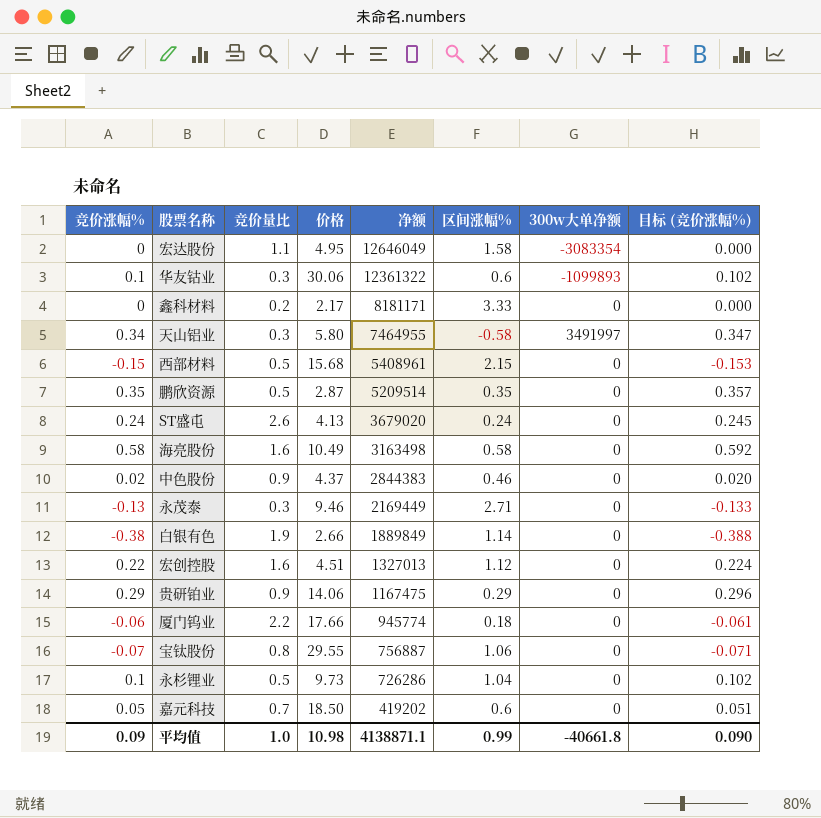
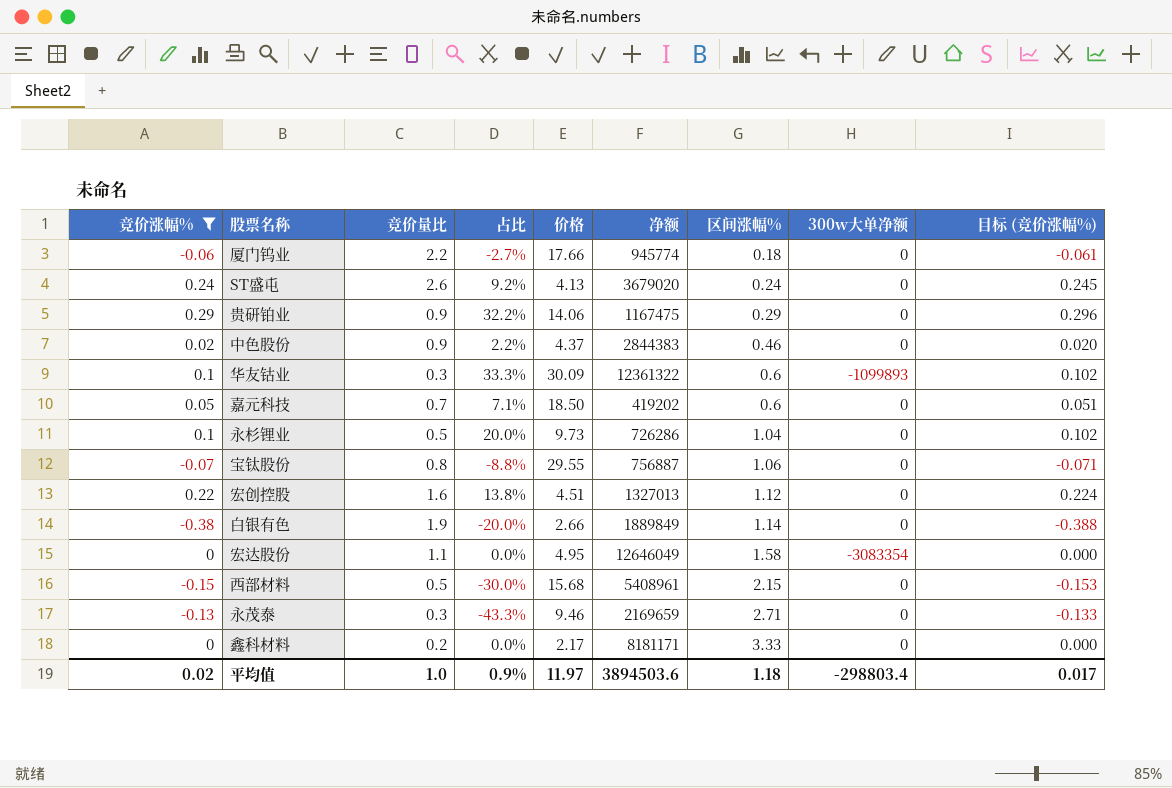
filter: none -> 竞价涨幅% <= 0.29
row order: 净额 descending -> 区间涨幅% ascending
column 占比 | formula: none -> [竞价涨幅%] / [竞价量比]
华友钴业 | 价格: 30.06 -> 30.09
永茂泰 | 净额: 2169449 -> 2169659
平均值 | 竞价涨幅%: 0.09 -> 0.02
平均值 | 价格: 10.98 -> 11.97
平均值 | 净额: 4138871.1 -> 3894503.6
平均值 | 区间涨幅%: 0.99 -> 1.18
平均值 | 300w大单净额: -40661.8 -> -298803.4
平均值 | 目标 (竞价涨幅%): 0.090 -> 0.017

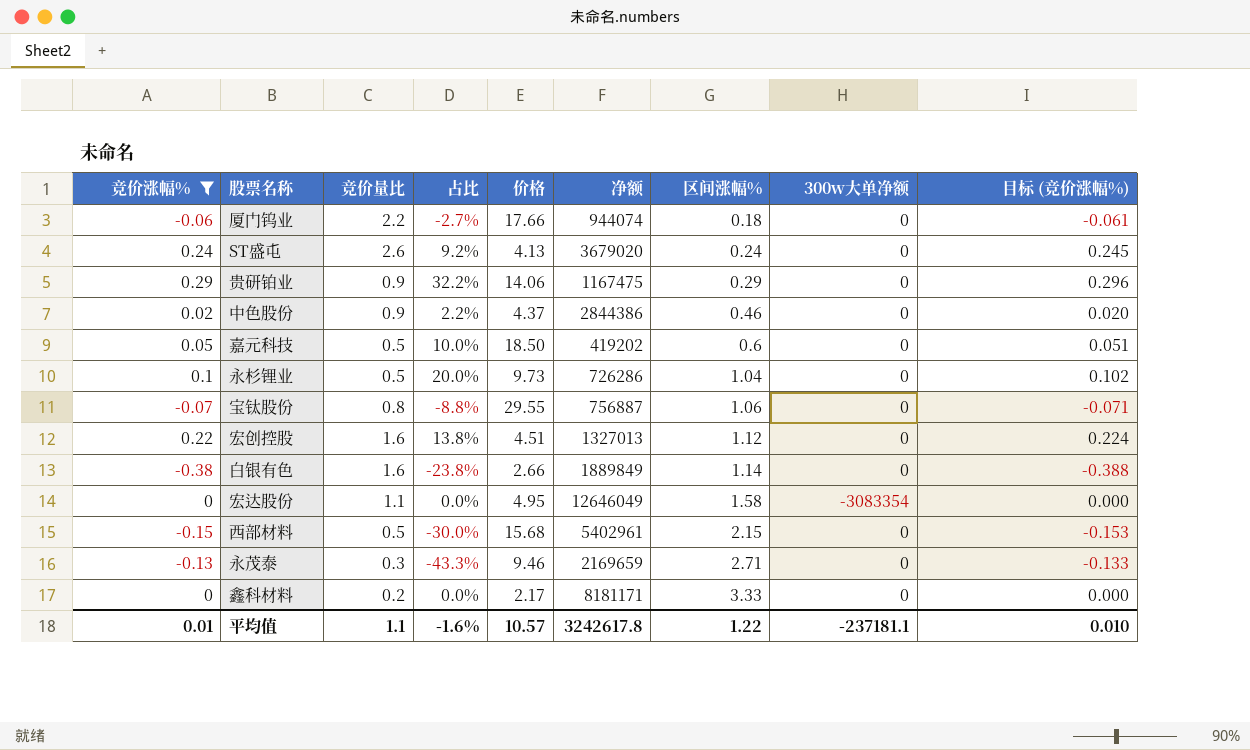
row 华友钴业: 0.1 | 0.3 | 33.3% | 30.09 | 12361322 | 0.6 | -1099893 | 0.102 -> none
厦门钨业 | 净额: 945774 -> 944074
中色股份 | 净额: 2844383 -> 2844386
嘉元科技 | 竞价量比: 0.7 -> 0.5
嘉元科技 | 占比: 7.1% -> 10.0%
白银有色 | 竞价量比: 1.9 -> 1.6
白银有色 | 占比: -20.0% -> -23.8%
西部材料 | 净额: 5408961 -> 5402961
平均值 | 竞价涨幅%: 0.02 -> 0.01
平均值 | 竞价量比: 1.0 -> 1.1
平均值 | 占比: 0.9% -> -1.6%
平均值 | 价格: 11.97 -> 10.57
平均值 | 净额: 3894503.6 -> 3242617.8
平均值 | 区间涨幅%: 1.18 -> 1.22
平均值 | 300w大单净额: -298803.4 -> -237181.1
平均值 | 目标 (竞价涨幅%): 0.017 -> 0.010

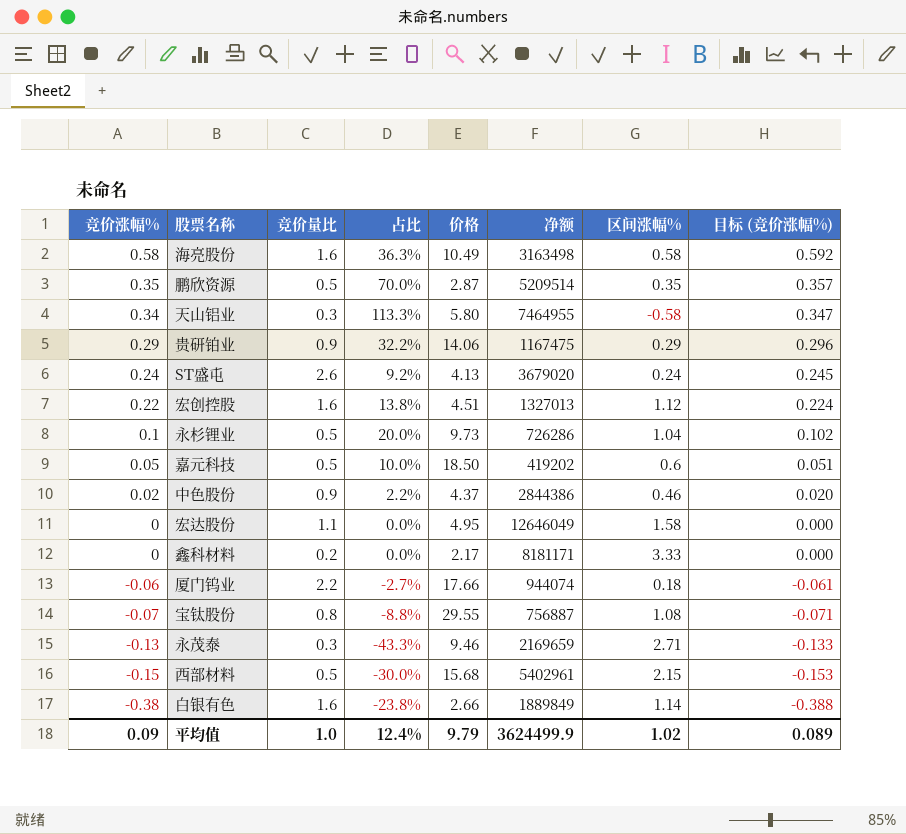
filter: 竞价涨幅% <= 0.29 -> none
row order: 区间涨幅% ascending -> 竞价涨幅% descending
column 300w大单净额 | position: 8 -> none
宝钛股份 | 区间涨幅%: 1.06 -> 1.08
平均值 | 竞价涨幅%: 0.01 -> 0.09
平均值 | 竞价量比: 1.1 -> 1.0
平均值 | 占比: -1.6% -> 12.4%
平均值 | 价格: 10.57 -> 9.79
平均值 | 净额: 3242617.8 -> 3624499.9
平均值 | 区间涨幅%: 1.22 -> 1.02
平均值 | 目标 (竞价涨幅%): 0.010 -> 0.089

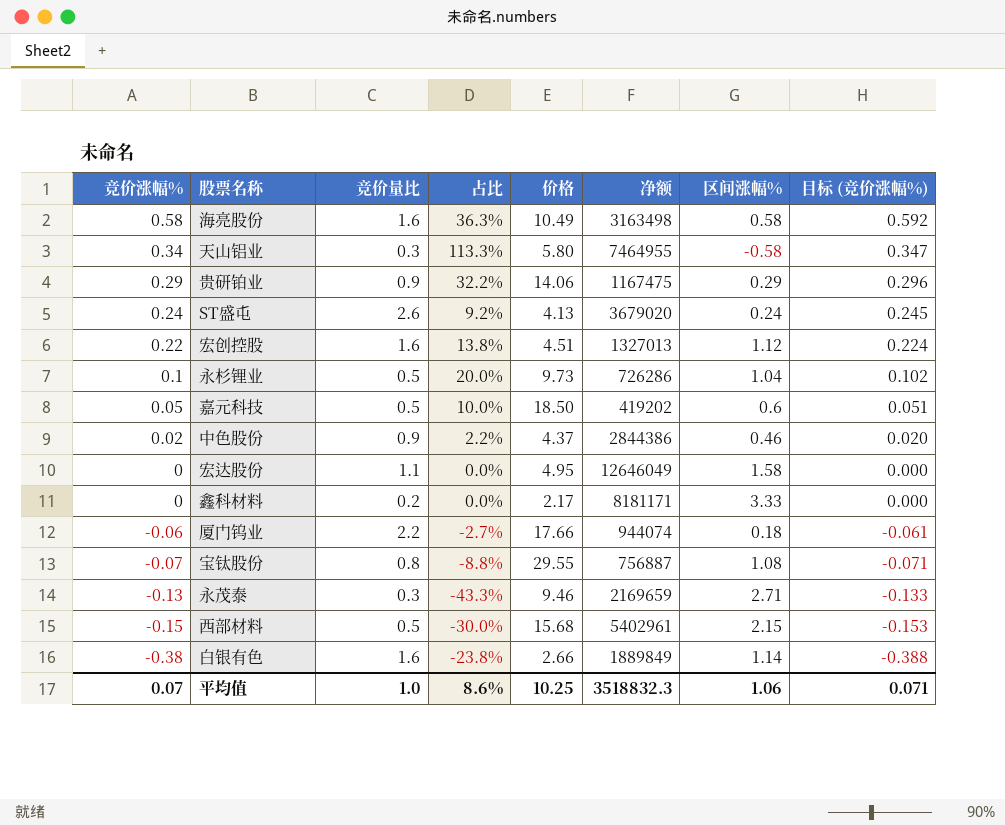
row 鹏欣资源: 0.35 | 0.5 | 70.0% | 2.87 | 5209514 | 0.35 | 0.357 -> none
平均值 | 竞价涨幅%: 0.09 -> 0.07
平均值 | 占比: 12.4% -> 8.6%
平均值 | 价格: 9.79 -> 10.25
平均值 | 净额: 3624499.9 -> 3518832.3
平均值 | 区间涨幅%: 1.02 -> 1.06
平均值 | 目标 (竞价涨幅%): 0.089 -> 0.071

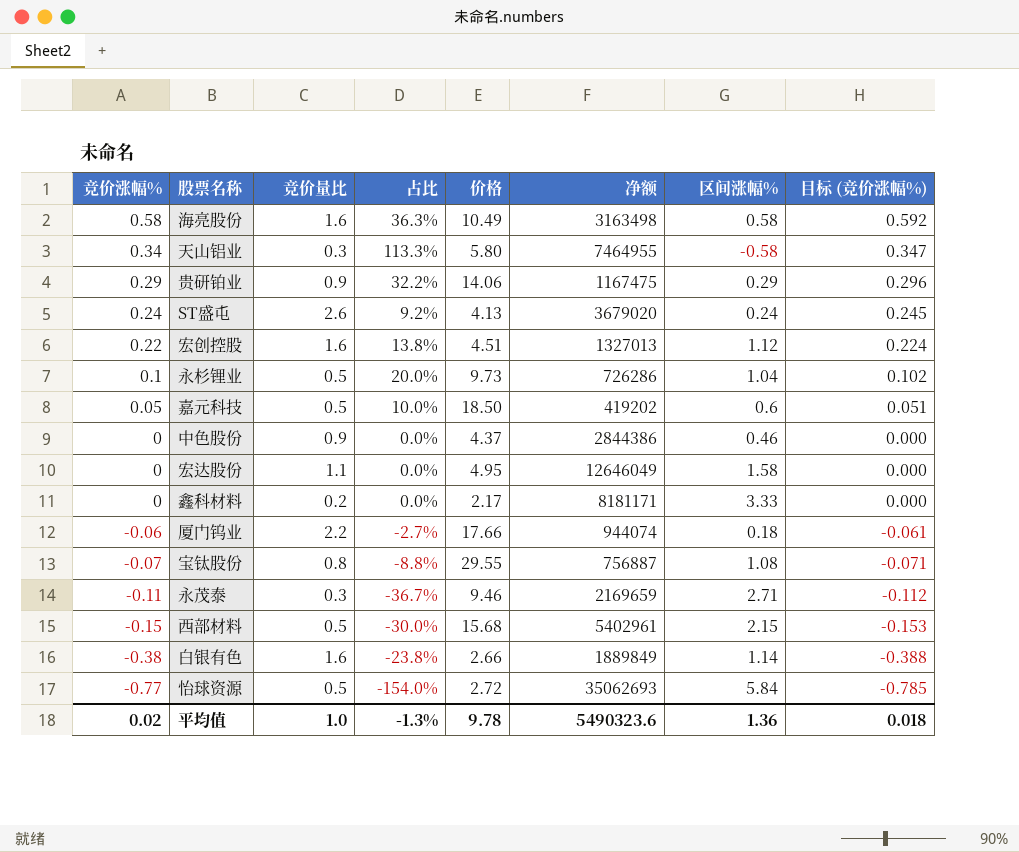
中色股份 | 竞价涨幅%: 0.02 -> 0
中色股份 | 占比: 2.2% -> 0.0%
中色股份 | 目标 (竞价涨幅%): 0.020 -> 0.000
永茂泰 | 竞价涨幅%: -0.13 -> -0.11
永茂泰 | 占比: -43.3% -> -36.7%
永茂泰 | 目标 (竞价涨幅%): -0.133 -> -0.112
row 怡球资源: none -> -0.77 | 0.5 | -154.0% | 2.72 | 35062693 | 5.84 | -0.785
平均值 | 竞价涨幅%: 0.07 -> 0.02
平均值 | 占比: 8.6% -> -1.3%
平均值 | 价格: 10.25 -> 9.78
平均值 | 净额: 3518832.3 -> 5490323.6
平均值 | 区间涨幅%: 1.06 -> 1.36
平均值 | 目标 (竞价涨幅%): 0.071 -> 0.018

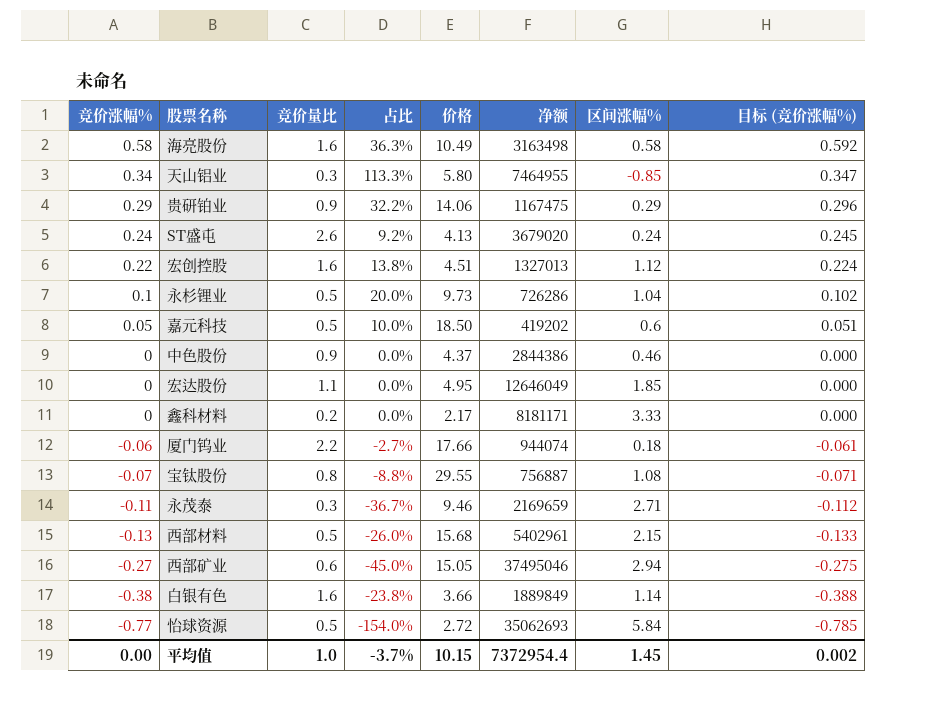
天山铝业 | 区间涨幅%: -0.58 -> -0.85
宏达股份 | 区间涨幅%: 1.58 -> 1.85
西部材料 | 竞价涨幅%: -0.15 -> -0.13
西部材料 | 占比: -30.0% -> -26.0%
西部材料 | 目标 (竞价涨幅%): -0.153 -> -0.133
row 西部矿业: none -> -0.27 | 0.6 | -45.0% | 15.05 | 37495046 | 2.94 | -0.275
白银有色 | 价格: 2.66 -> 3.66
平均值 | 竞价涨幅%: 0.02 -> 0.00
平均值 | 占比: -1.3% -> -3.7%
平均值 | 价格: 9.78 -> 10.15
平均值 | 净额: 5490323.6 -> 7372954.4
平均值 | 区间涨幅%: 1.36 -> 1.45
平均值 | 目标 (竞价涨幅%): 0.018 -> 0.002

